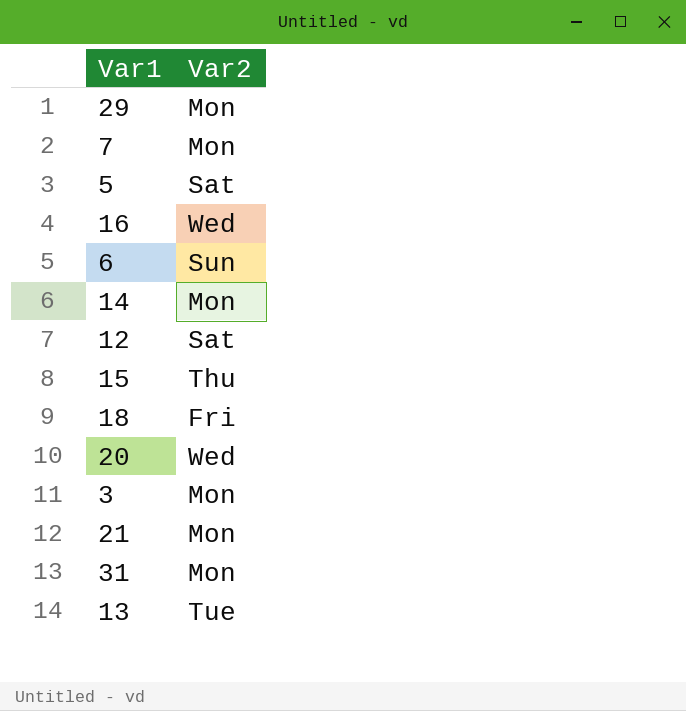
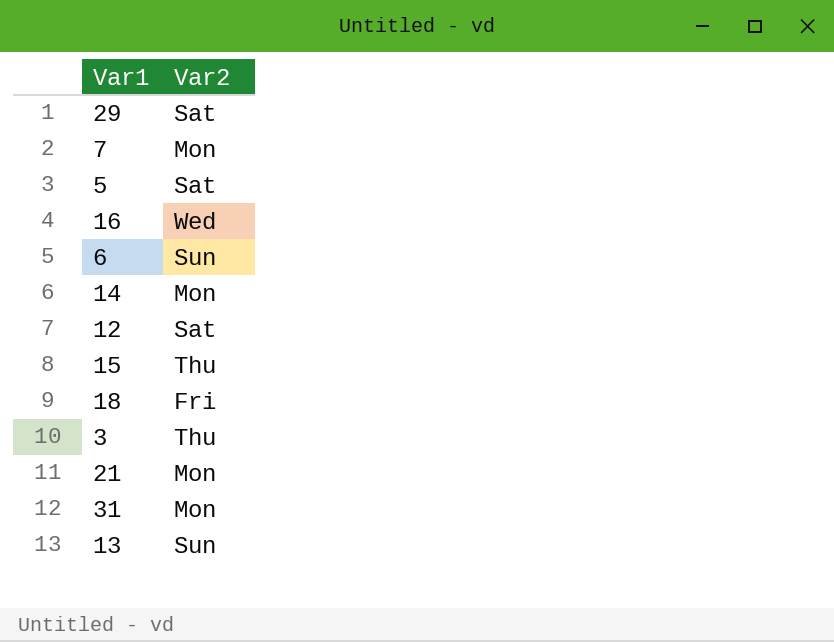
row 20: Wed -> none
29 | Var2: Mon -> Sat
3 | Var2: Mon -> Thu
13 | Var2: Tue -> Sun

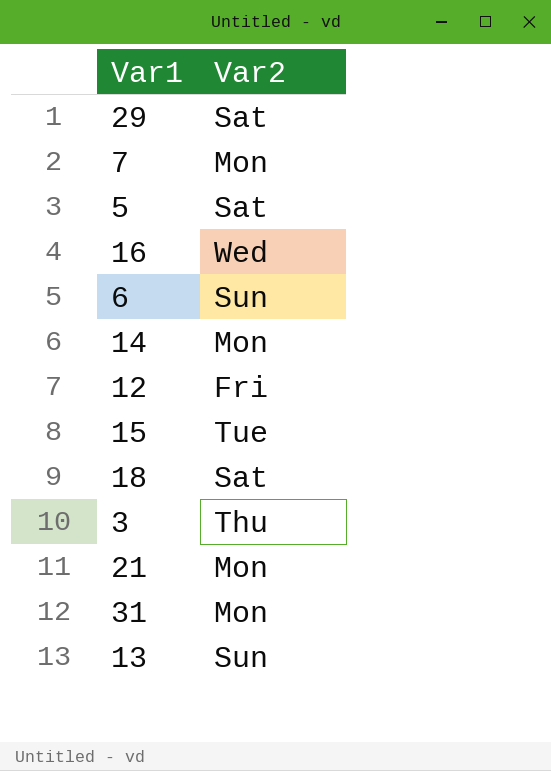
12 | Var2: Sat -> Fri
15 | Var2: Thu -> Tue
18 | Var2: Fri -> Sat

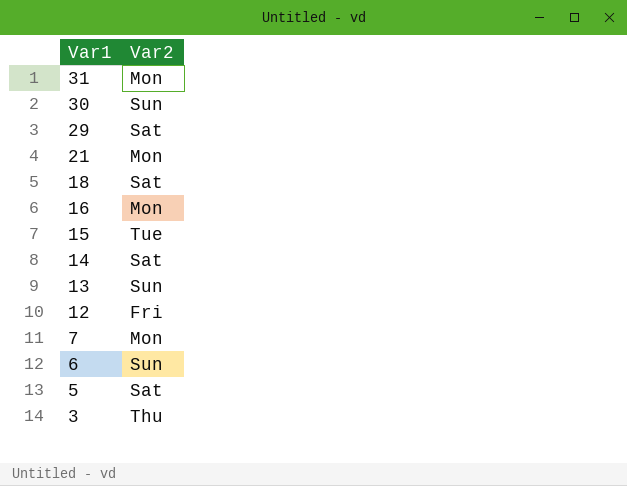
row order: none -> Var1 descending
row 30: none -> Sun
16 | Var2: Wed -> Mon
14 | Var2: Mon -> Sat

